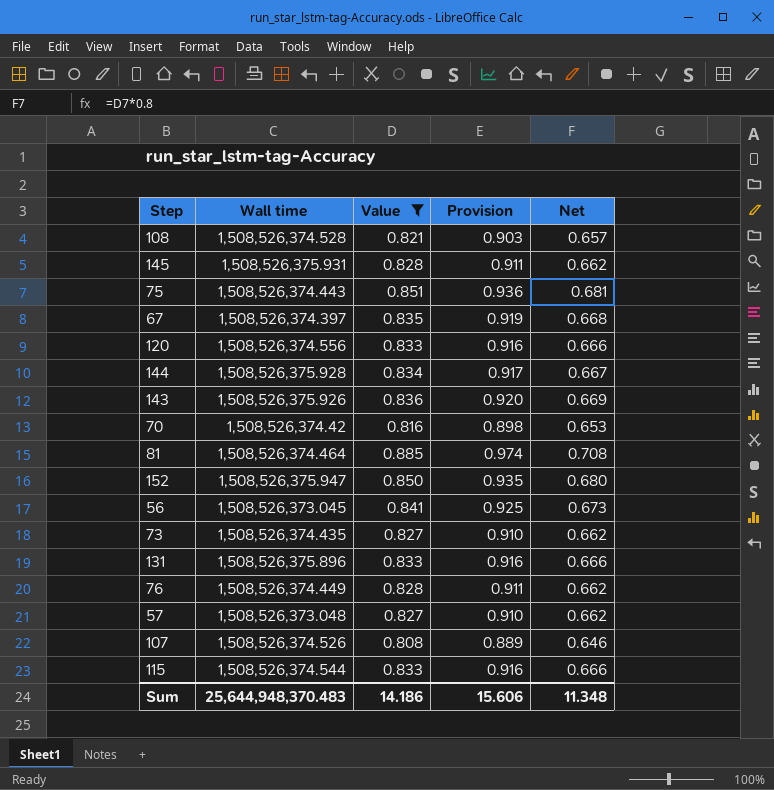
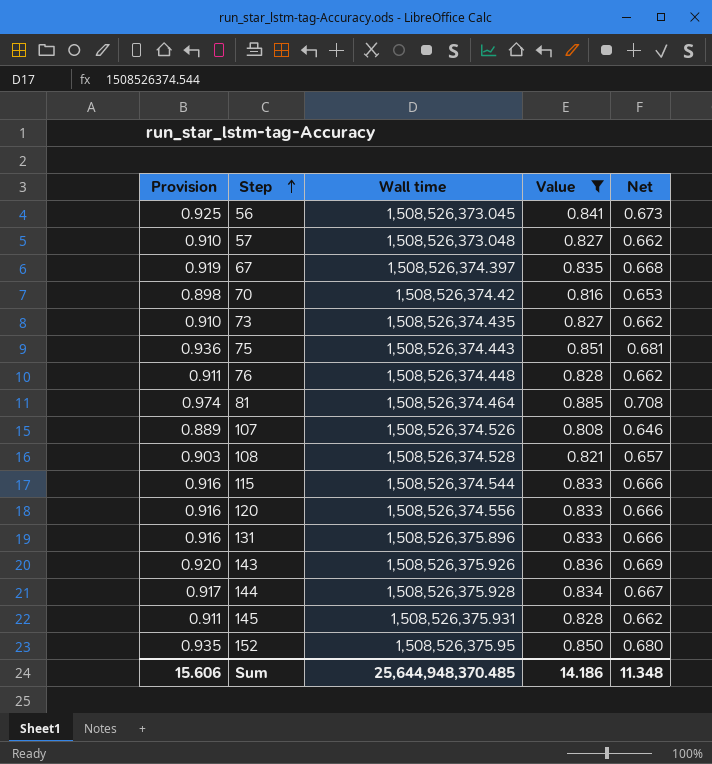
row order: none -> Step ascending
column Provision | position: 4 -> 1
76 | Wall time: 1,508,526,374.449 -> 1,508,526,374.448
152 | Wall time: 1,508,526,375.947 -> 1,508,526,375.95
Sum | Wall time: 25,644,948,370.483 -> 25,644,948,370.485

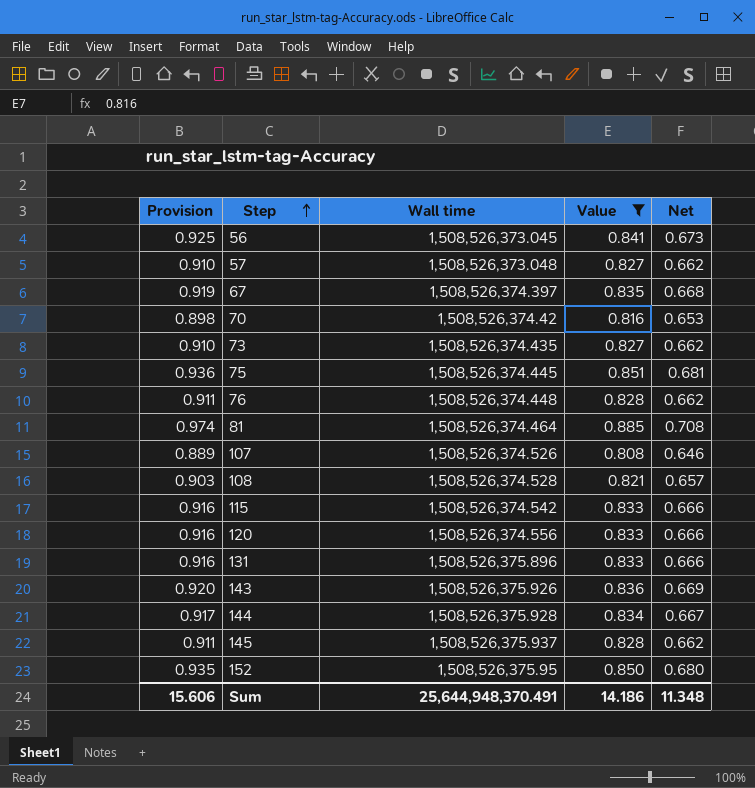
75 | Wall time: 1,508,526,374.443 -> 1,508,526,374.445
115 | Wall time: 1,508,526,374.544 -> 1,508,526,374.542
145 | Wall time: 1,508,526,375.931 -> 1,508,526,375.937
Sum | Wall time: 25,644,948,370.485 -> 25,644,948,370.491

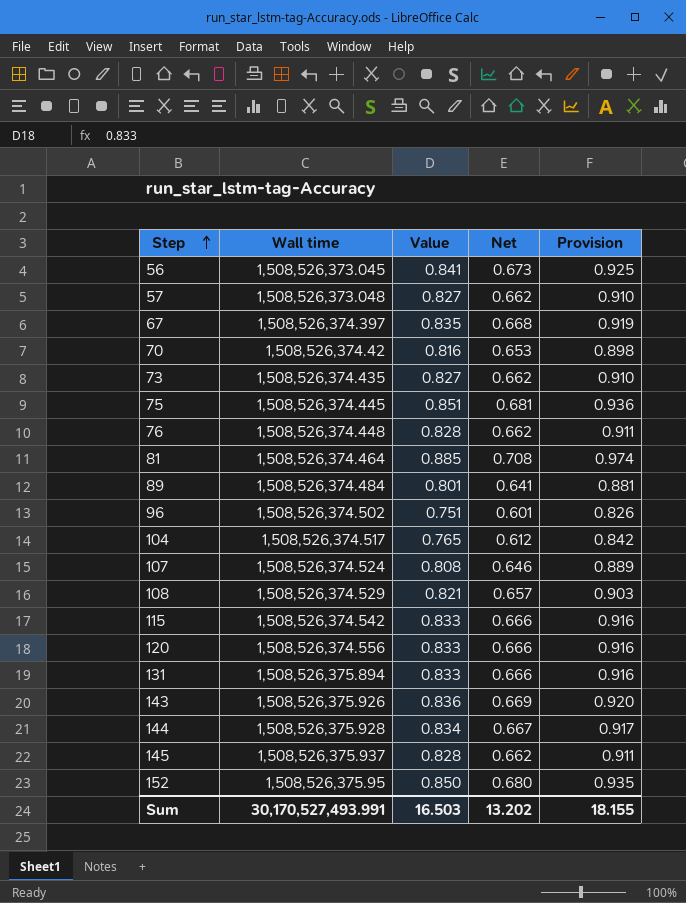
filter: Value >= 0.808 -> none
column Provision | position: 1 -> 5
107 | Wall time: 1,508,526,374.526 -> 1,508,526,374.524
108 | Wall time: 1,508,526,374.528 -> 1,508,526,374.529
131 | Wall time: 1,508,526,375.896 -> 1,508,526,375.894
Sum | Wall time: 25,644,948,370.491 -> 30,170,527,493.991
Sum | Value: 14.186 -> 16.503
Sum | Net: 11.348 -> 13.202
Sum | Provision: 15.606 -> 18.155

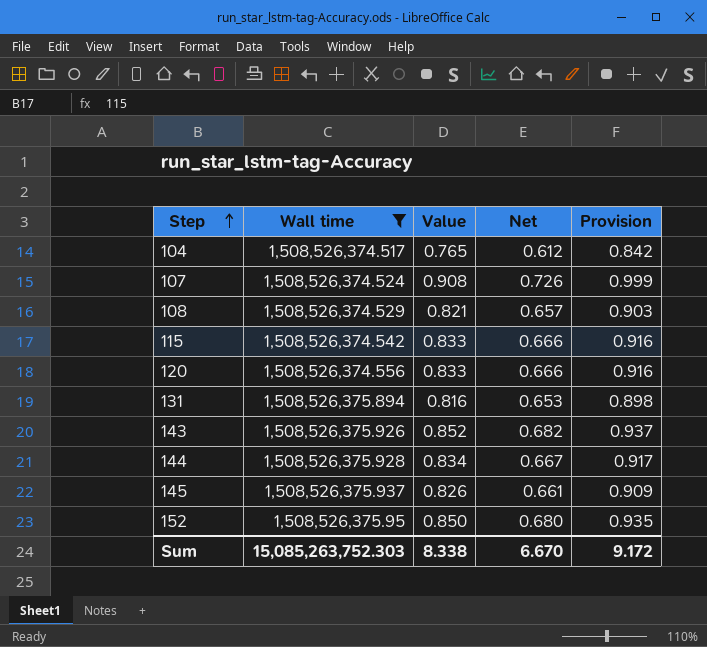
filter: none -> Wall time >= 1,508,526,374.517
107 | Value: 0.808 -> 0.908
107 | Net: 0.646 -> 0.726
107 | Provision: 0.889 -> 0.999
131 | Value: 0.833 -> 0.816
131 | Net: 0.666 -> 0.653
131 | Provision: 0.916 -> 0.898
143 | Value: 0.836 -> 0.852
143 | Net: 0.669 -> 0.682
143 | Provision: 0.920 -> 0.937
145 | Value: 0.828 -> 0.826
145 | Net: 0.662 -> 0.661
145 | Provision: 0.911 -> 0.909
Sum | Wall time: 30,170,527,493.991 -> 15,085,263,752.303
Sum | Value: 16.503 -> 8.338
Sum | Net: 13.202 -> 6.670
Sum | Provision: 18.155 -> 9.172

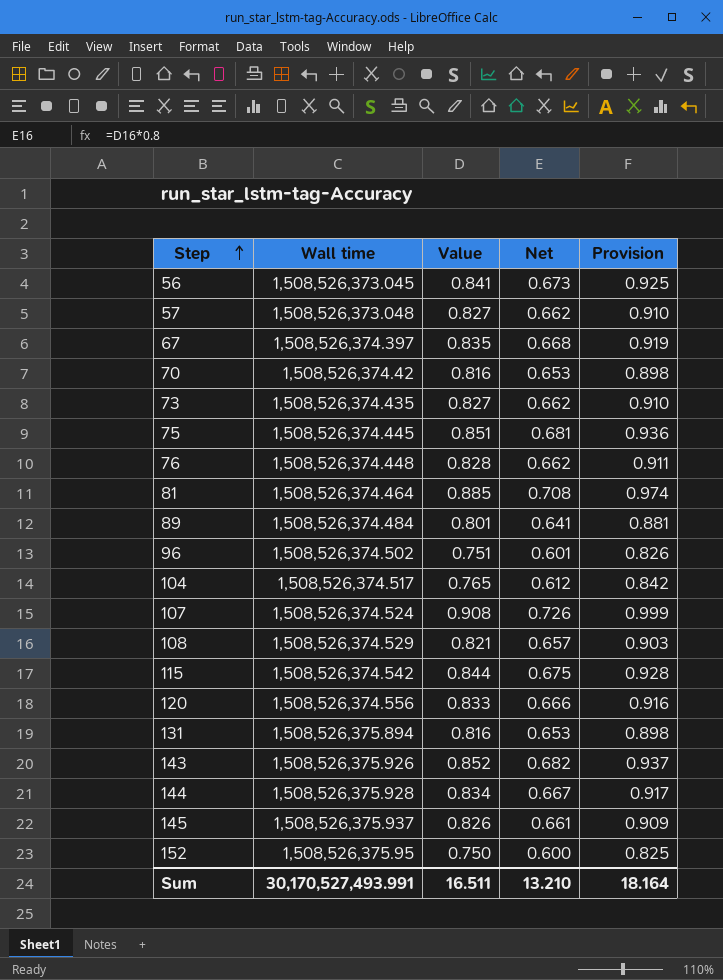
filter: Wall time >= 1,508,526,374.517 -> none
115 | Value: 0.833 -> 0.844
115 | Net: 0.666 -> 0.675
115 | Provision: 0.916 -> 0.928
152 | Value: 0.850 -> 0.750
152 | Net: 0.680 -> 0.600
152 | Provision: 0.935 -> 0.825
Sum | Wall time: 15,085,263,752.303 -> 30,170,527,493.991
Sum | Value: 8.338 -> 16.511
Sum | Net: 6.670 -> 13.210
Sum | Provision: 9.172 -> 18.164

